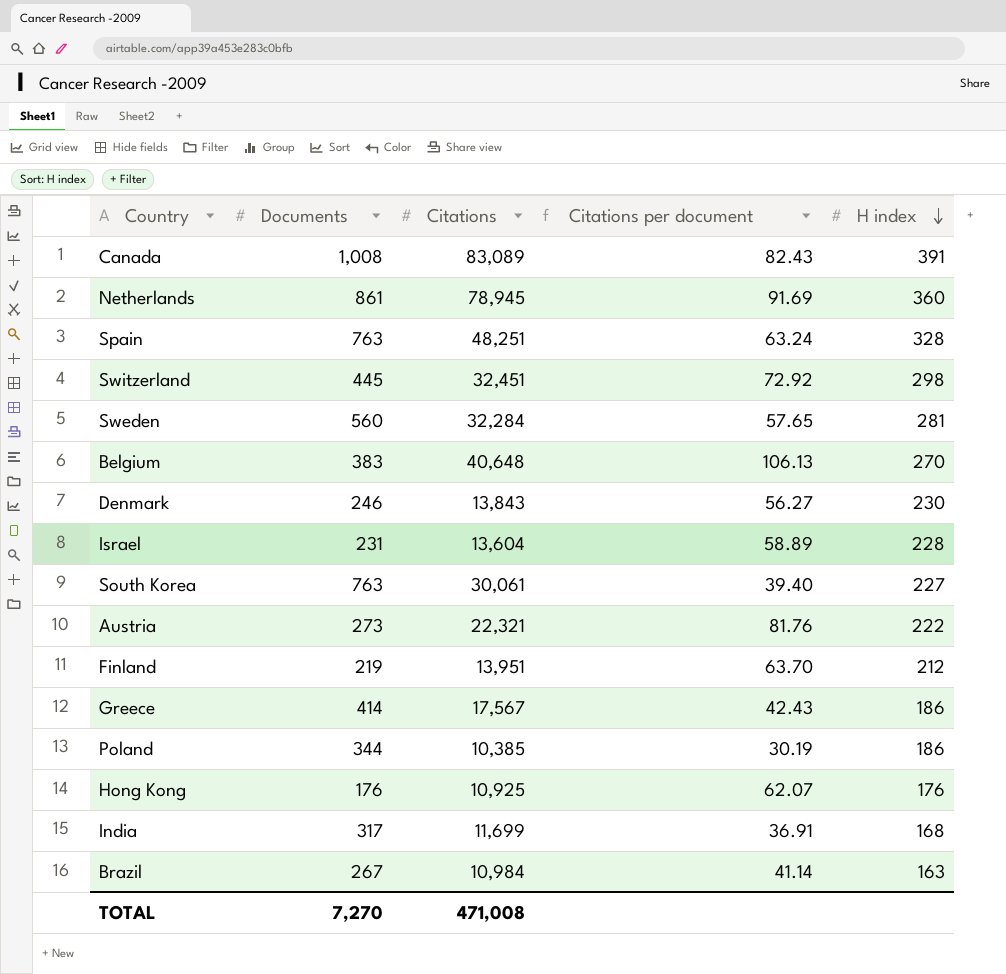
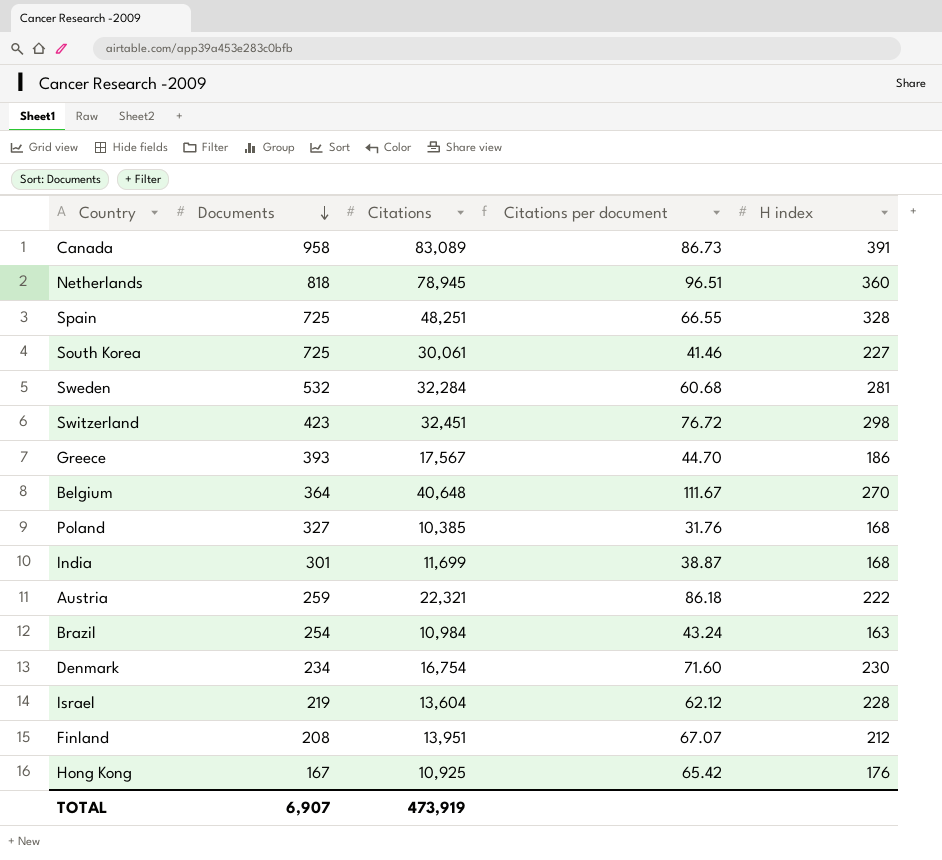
row order: H index descending -> Documents descending
Canada | Documents: 1,008 -> 958
Canada | Citations per document: 82.43 -> 86.73
Netherlands | Documents: 861 -> 818
Netherlands | Citations per document: 91.69 -> 96.51
Spain | Documents: 763 -> 725
Spain | Citations per document: 63.24 -> 66.55
South Korea | Documents: 763 -> 725
South Korea | Citations per document: 39.40 -> 41.46
Sweden | Documents: 560 -> 532
Sweden | Citations per document: 57.65 -> 60.68
Switzerland | Documents: 445 -> 423
Switzerland | Citations per document: 72.92 -> 76.72
Greece | Documents: 414 -> 393
Greece | Citations per document: 42.43 -> 44.70
Belgium | Documents: 383 -> 364
Belgium | Citations per document: 106.13 -> 111.67
Poland | Documents: 344 -> 327
Poland | Citations per document: 30.19 -> 31.76
Poland | H index: 186 -> 168
India | Documents: 317 -> 301
India | Citations per document: 36.91 -> 38.87
Austria | Documents: 273 -> 259
Austria | Citations per document: 81.76 -> 86.18
Brazil | Documents: 267 -> 254
Brazil | Citations per document: 41.14 -> 43.24
Denmark | Documents: 246 -> 234
Denmark | Citations: 13,843 -> 16,754
Denmark | Citations per document: 56.27 -> 71.60
Israel | Documents: 231 -> 219
Israel | Citations per document: 58.89 -> 62.12
Finland | Documents: 219 -> 208
Finland | Citations per document: 63.70 -> 67.07
Hong Kong | Documents: 176 -> 167
Hong Kong | Citations per document: 62.07 -> 65.42
TOTAL | Documents: 7,270 -> 6,907
TOTAL | Citations: 471,008 -> 473,919

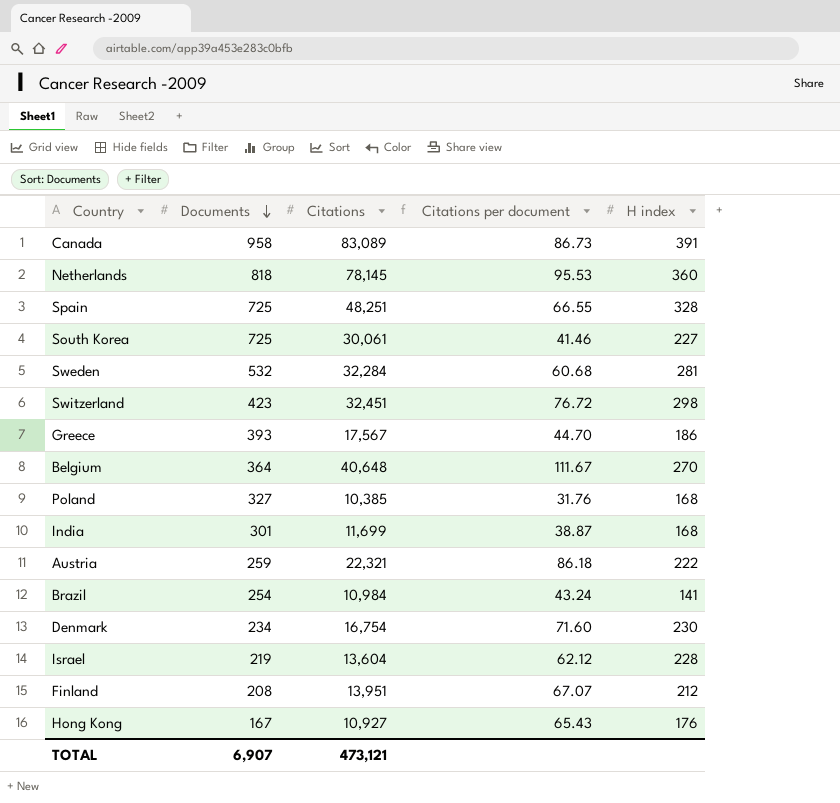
Netherlands | Citations: 78,945 -> 78,145
Netherlands | Citations per document: 96.51 -> 95.53
Brazil | H index: 163 -> 141
Hong Kong | Citations: 10,925 -> 10,927
Hong Kong | Citations per document: 65.42 -> 65.43
TOTAL | Citations: 473,919 -> 473,121

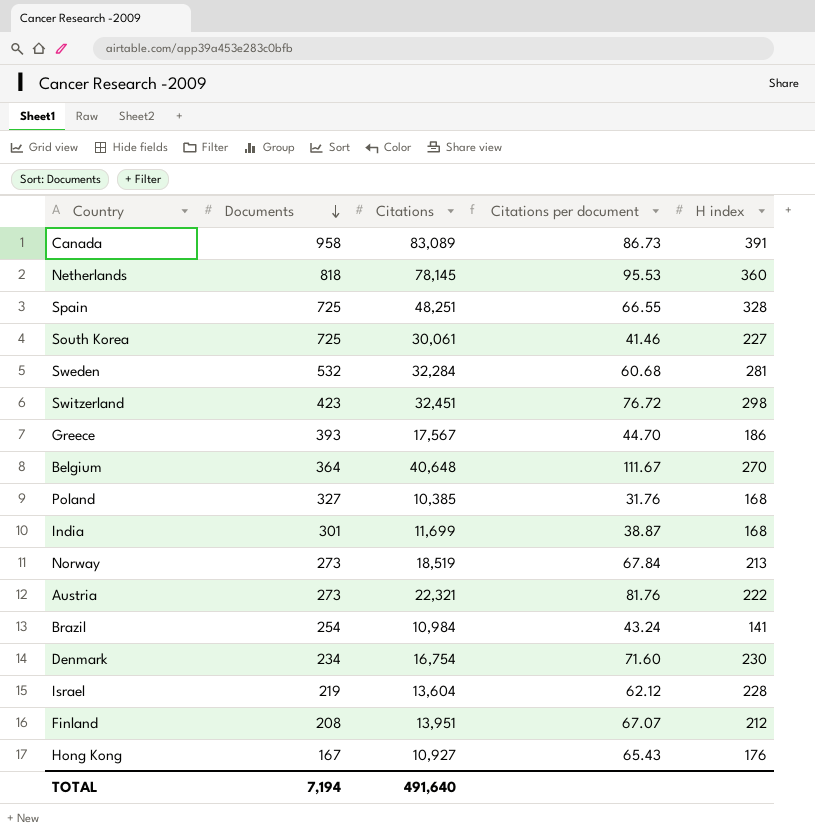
row Norway: none -> 273 | 18,519 | 67.84 | 213
Austria | Documents: 259 -> 273
Austria | Citations per document: 86.18 -> 81.76
TOTAL | Documents: 6,907 -> 7,194
TOTAL | Citations: 473,121 -> 491,640

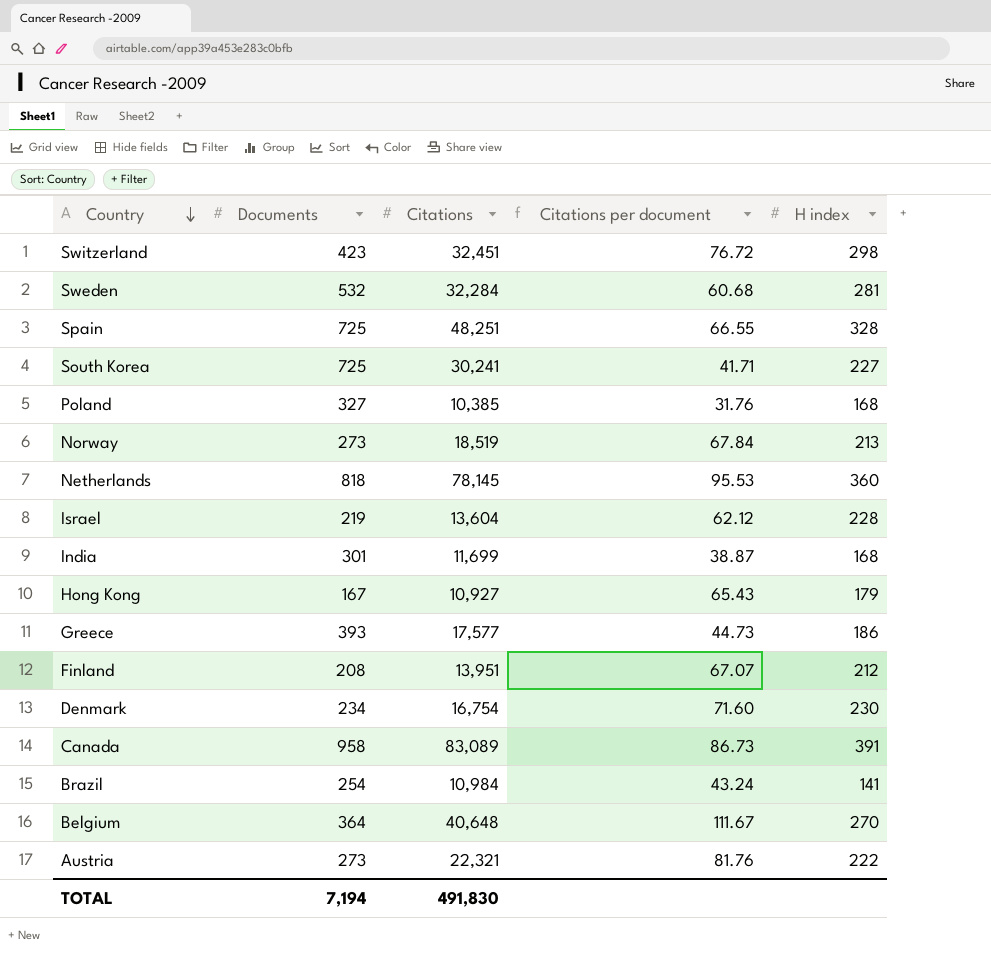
row order: Documents descending -> Country descending
South Korea | Citations: 30,061 -> 30,241
South Korea | Citations per document: 41.46 -> 41.71
Hong Kong | H index: 176 -> 179
Greece | Citations: 17,567 -> 17,577
Greece | Citations per document: 44.70 -> 44.73
TOTAL | Citations: 491,640 -> 491,830

